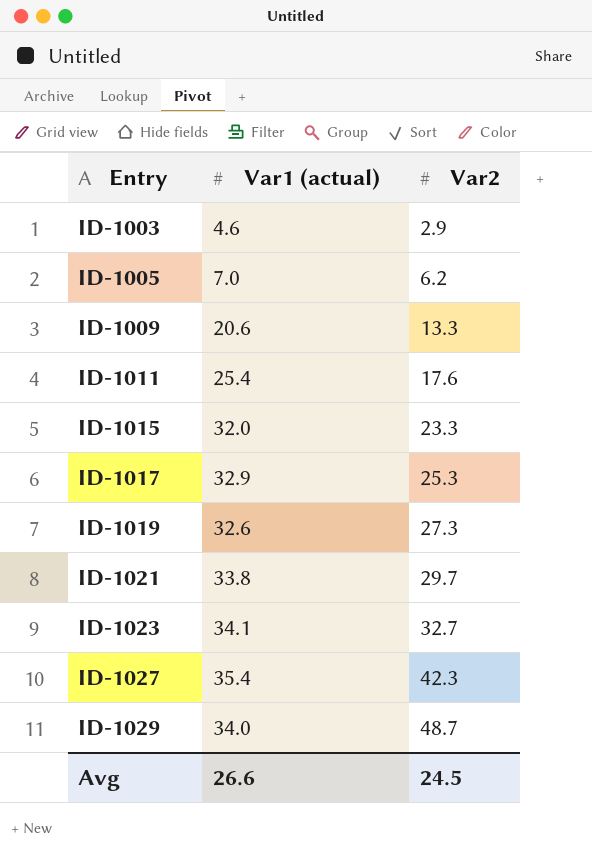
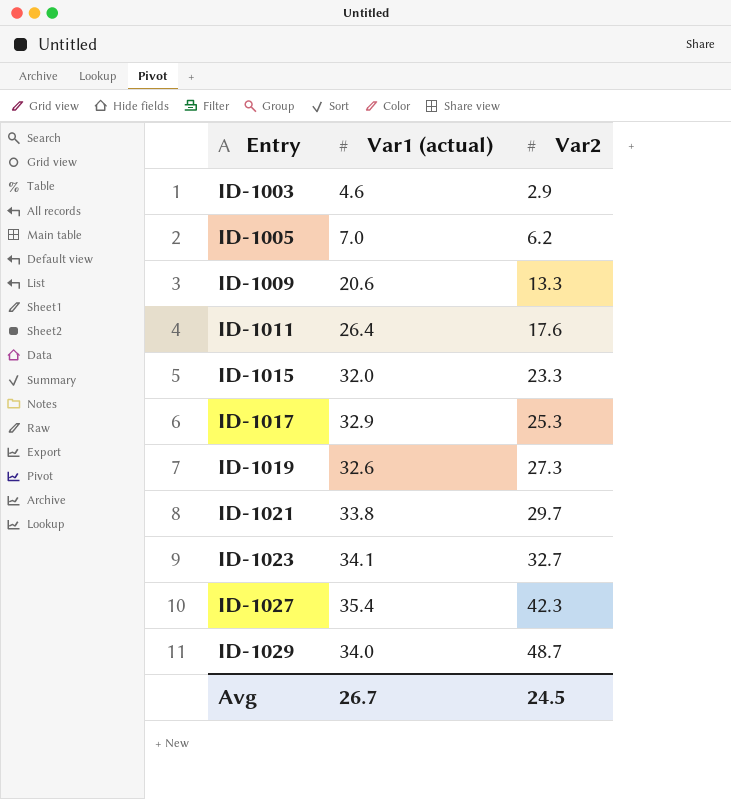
ID-1011 | Var1 (actual): 25.4 -> 26.4
Avg | Var1 (actual): 26.6 -> 26.7

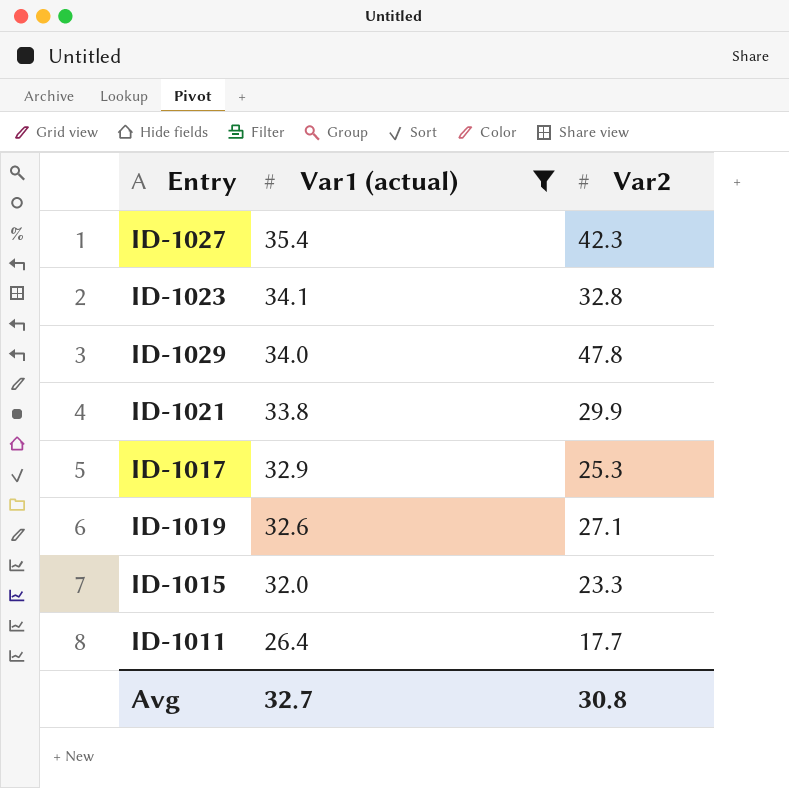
filter: none -> Var1 (actual) >= 26.4
row order: Entry ascending -> Var1 (actual) descending
ID-1023 | Var2: 32.7 -> 32.8
ID-1029 | Var2: 48.7 -> 47.8
ID-1021 | Var2: 29.7 -> 29.9
ID-1019 | Var2: 27.3 -> 27.1
ID-1011 | Var2: 17.6 -> 17.7
Avg | Var1 (actual): 26.7 -> 32.7
Avg | Var2: 24.5 -> 30.8

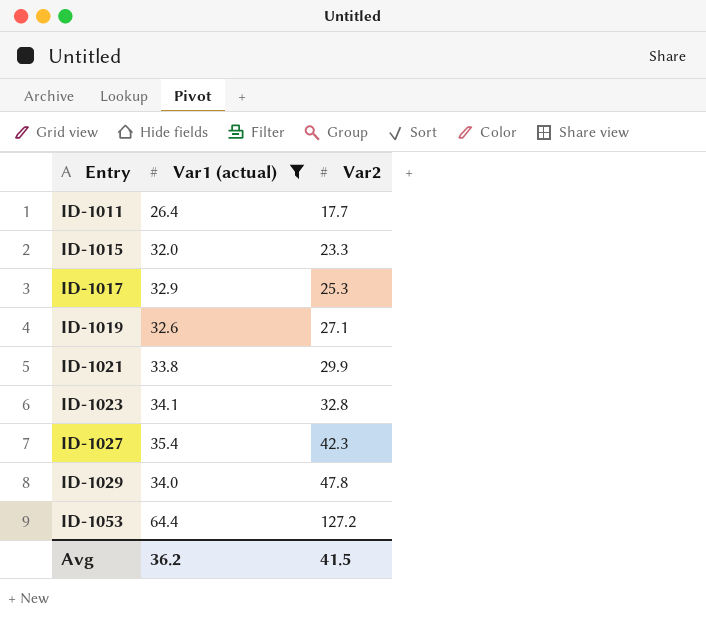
row order: Var1 (actual) descending -> Entry ascending
row ID-1053: none -> 64.4 | 127.2
Avg | Var1 (actual): 32.7 -> 36.2
Avg | Var2: 30.8 -> 41.5

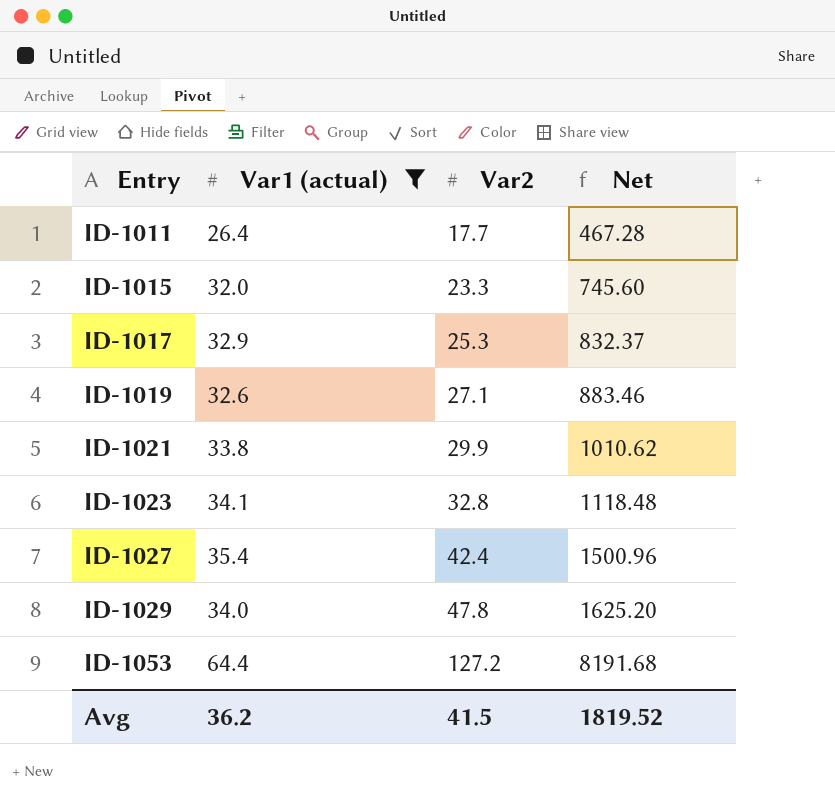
column Net | formula: none -> [Var1 (actual)] * [Var2]
ID-1027 | Var2: 42.3 -> 42.4

